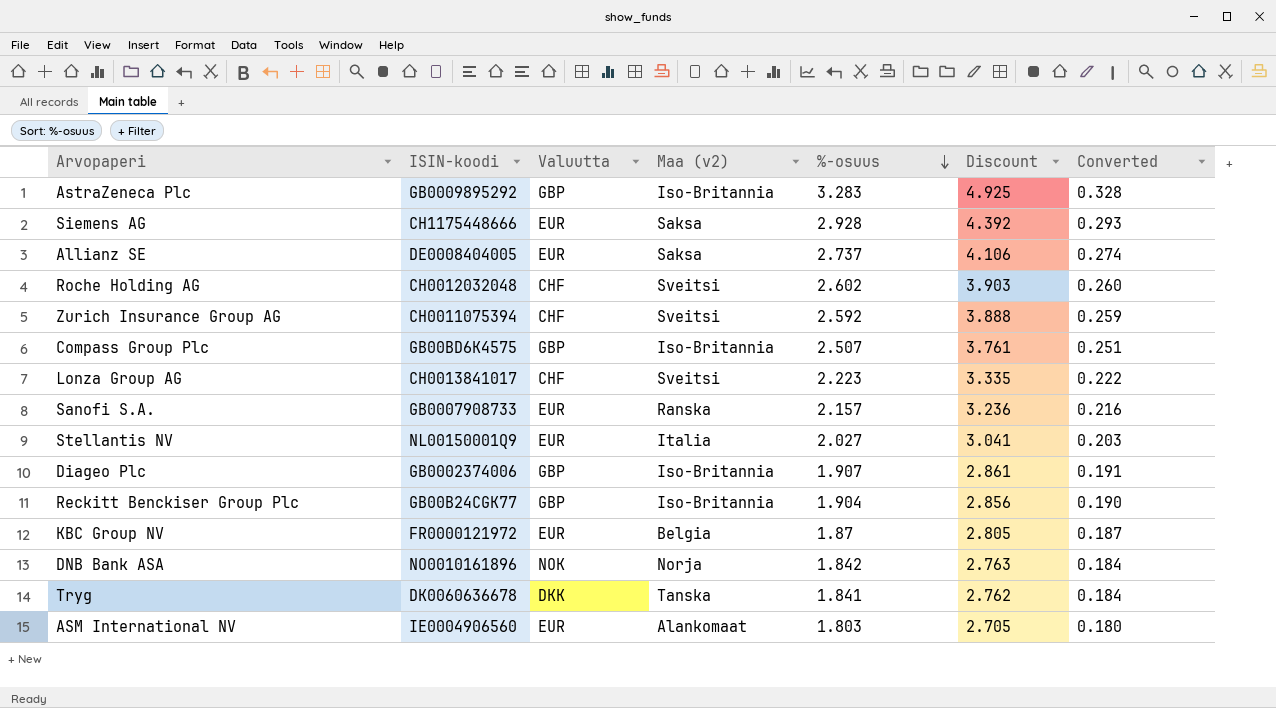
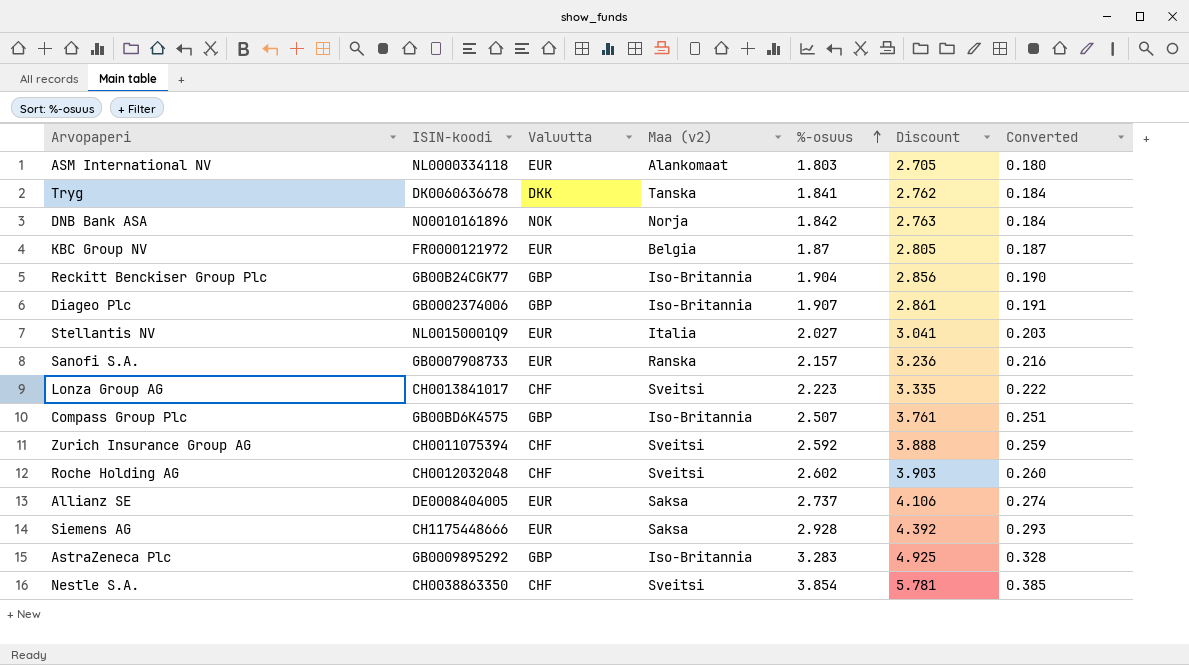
row order: %-osuus descending -> %-osuus ascending
ASM International NV | ISIN-koodi: IE0004906560 -> NL0000334118
row Nestle S.A.: none -> CH0038863350 | CHF | Sveitsi | 3.854 | 5.781 | 0.385

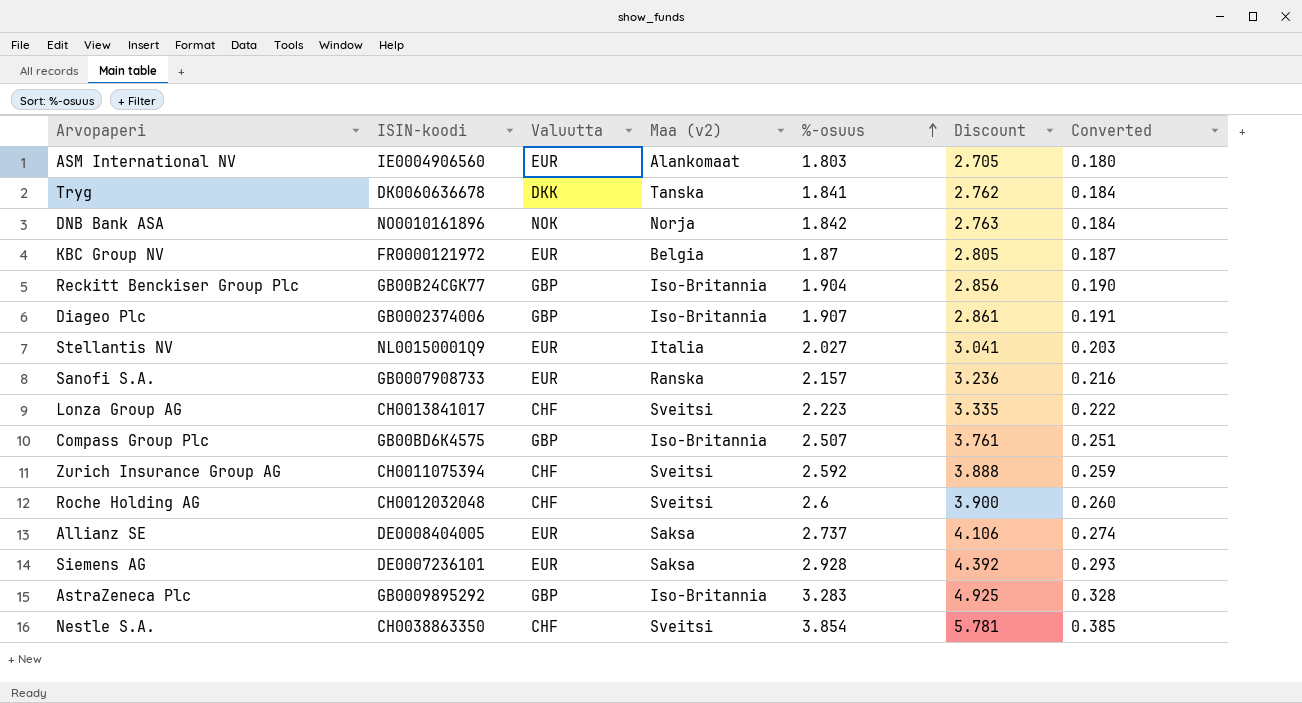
ASM International NV | ISIN-koodi: NL0000334118 -> IE0004906560
Roche Holding AG | %-osuus: 2.602 -> 2.6
Roche Holding AG | Discount: 3.903 -> 3.900
Siemens AG | ISIN-koodi: CH1175448666 -> DE0007236101

